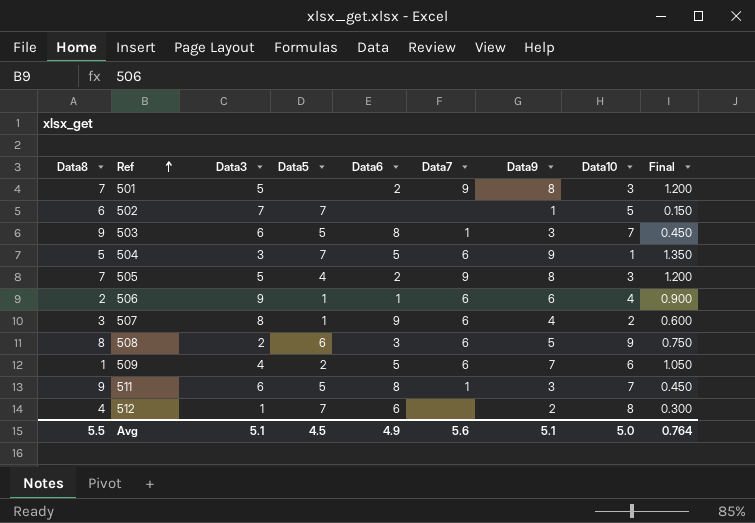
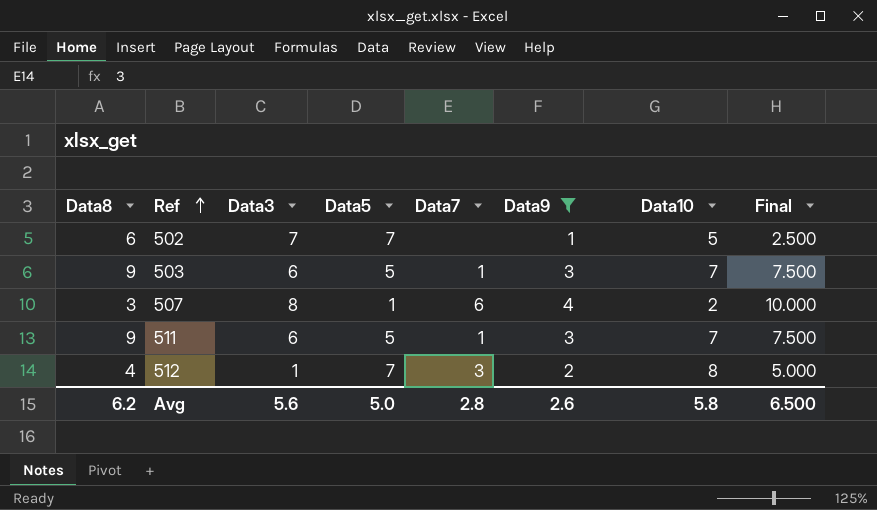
filter: none -> Data9 <= 4
column Data6 | position: 5 -> none
column Final | formula: [Data9] * 0.15 -> [Data9] * 2.5
512 | Data7: none -> 3
Avg | Data8: 5.5 -> 6.2
Avg | Data3: 5.1 -> 5.6
Avg | Data5: 4.5 -> 5.0
Avg | Data7: 5.6 -> 2.8
Avg | Data9: 5.1 -> 2.6
Avg | Data10: 5.0 -> 5.8
Avg | Final: 0.764 -> 6.500

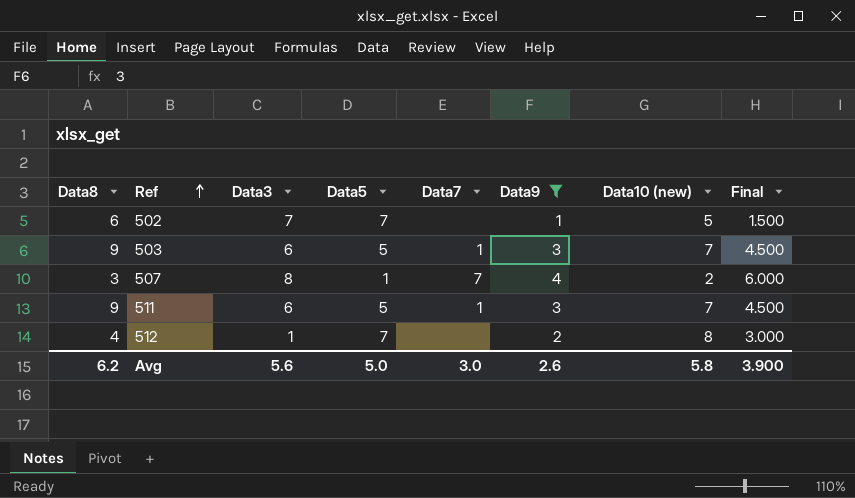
column name: Data10 -> Data10 (new)
column Final | formula: [Data9] * 2.5 -> [Data9] * 1.5
507 | Data7: 6 -> 7
512 | Data7: 3 -> none
Avg | Data7: 2.8 -> 3.0
Avg | Final: 6.500 -> 3.900

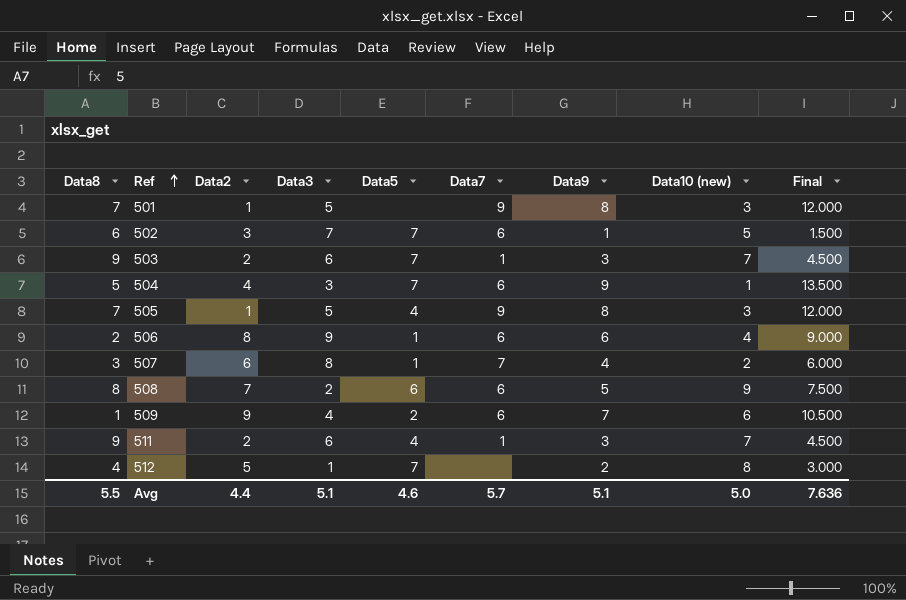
filter: Data9 <= 4 -> none
column Data2 | position: none -> 3
502 | Data7: none -> 6
503 | Data5: 5 -> 7
511 | Data5: 5 -> 4
Avg | Data8: 6.2 -> 5.5
Avg | Data3: 5.6 -> 5.1
Avg | Data5: 5.0 -> 4.6
Avg | Data7: 3.0 -> 5.7
Avg | Data9: 2.6 -> 5.1
Avg | Data10 (new): 5.8 -> 5.0
Avg | Final: 3.900 -> 7.636

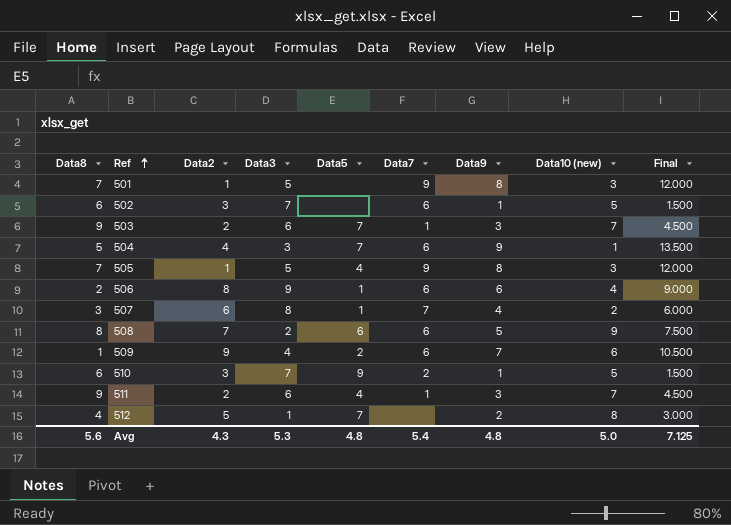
502 | Data5: 7 -> none
row 510: none -> 6 | 3 | 7 | 9 | 2 | 1 | 5 | 1.500
Avg | Data8: 5.5 -> 5.6
Avg | Data2: 4.4 -> 4.3
Avg | Data3: 5.1 -> 5.3
Avg | Data5: 4.6 -> 4.8
Avg | Data7: 5.7 -> 5.4
Avg | Data9: 5.1 -> 4.8
Avg | Final: 7.636 -> 7.125

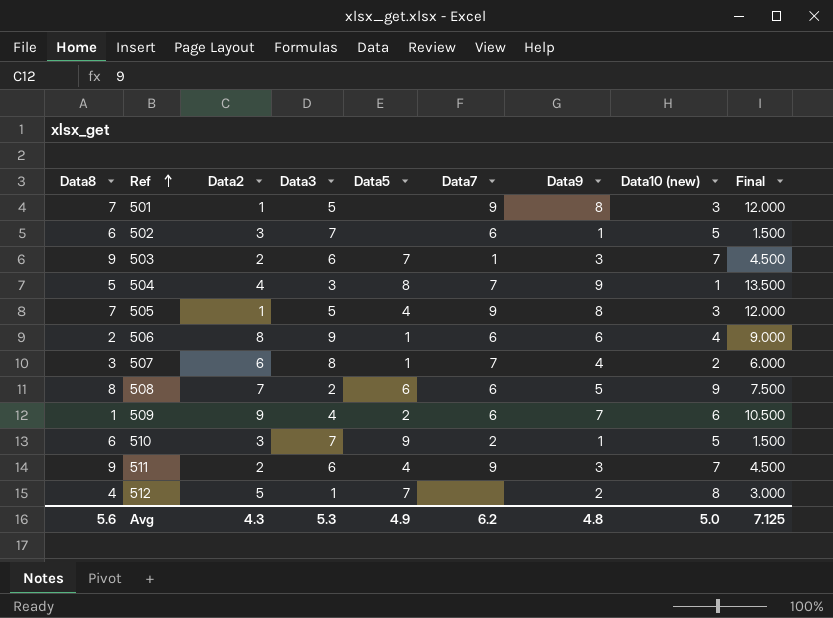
504 | Data5: 7 -> 8
504 | Data7: 6 -> 7
511 | Data7: 1 -> 9
Avg | Data5: 4.8 -> 4.9
Avg | Data7: 5.4 -> 6.2

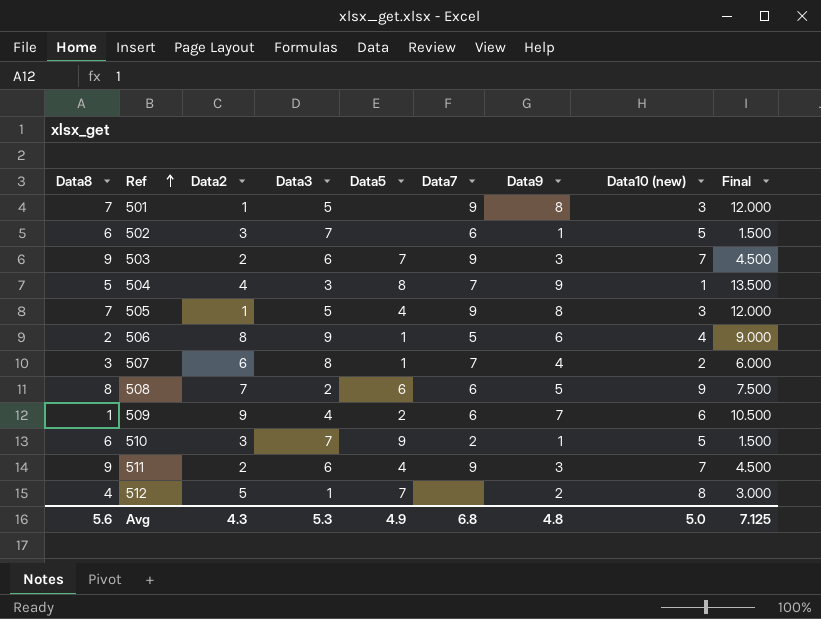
503 | Data7: 1 -> 9
506 | Data7: 6 -> 5
Avg | Data7: 6.2 -> 6.8

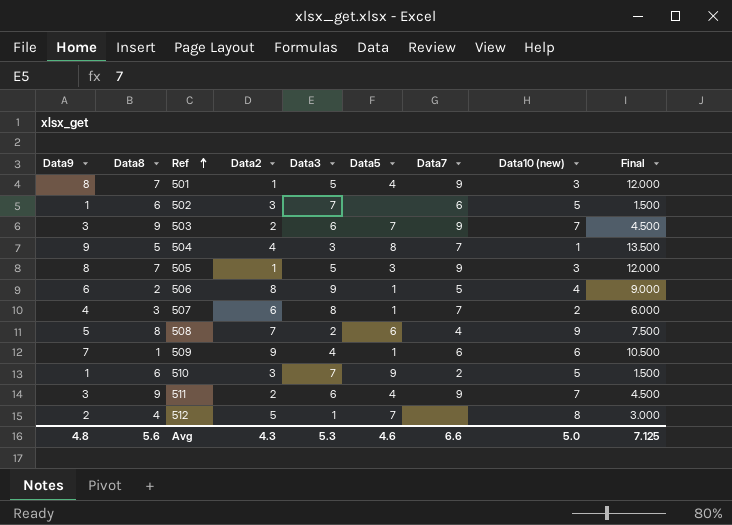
column Data9 | position: 7 -> 1
501 | Data5: none -> 4
505 | Data5: 4 -> 3
508 | Data7: 6 -> 4
509 | Data5: 2 -> 1
Avg | Data5: 4.9 -> 4.6
Avg | Data7: 6.8 -> 6.6

